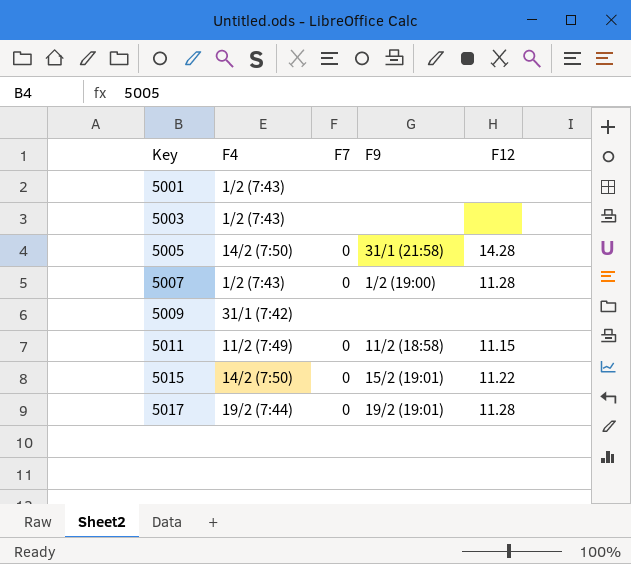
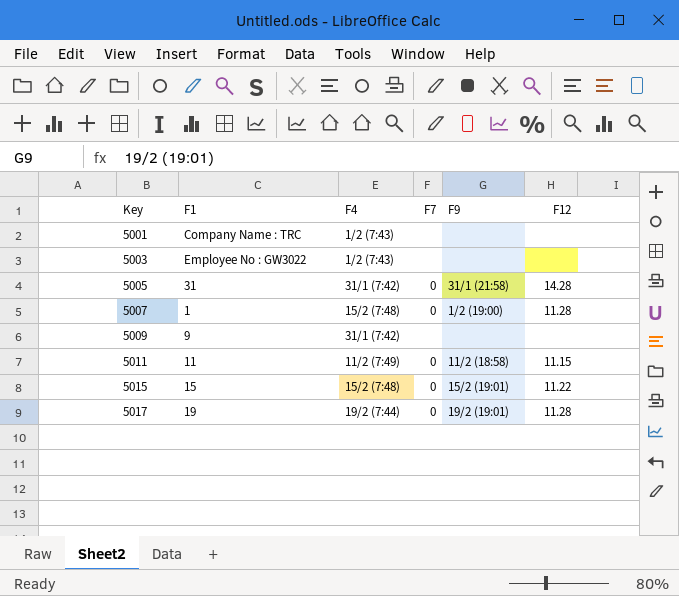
column F1 | position: none -> 2
5005 | F4: 14/2 (7:50) -> 31/1 (7:42)
5007 | F4: 1/2 (7:43) -> 15/2 (7:48)
5015 | F4: 14/2 (7:50) -> 15/2 (7:48)

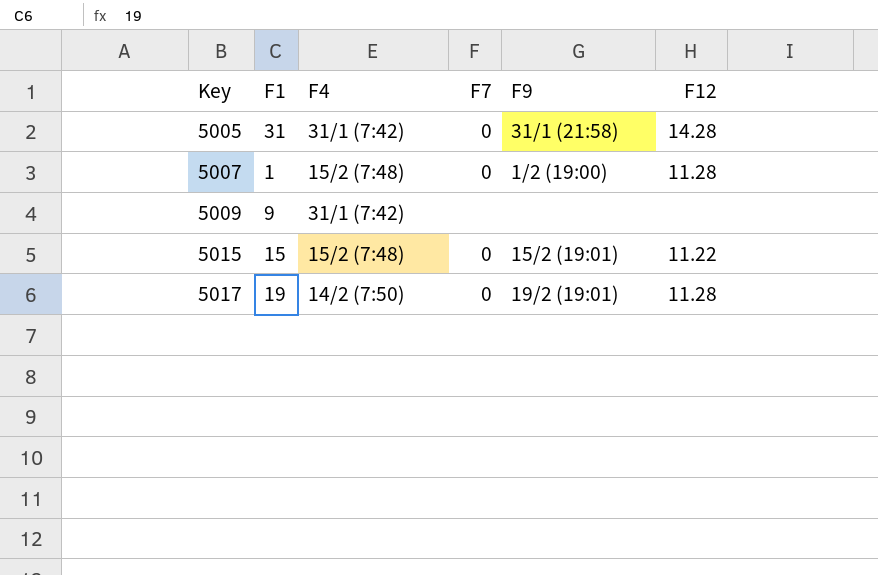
row 5001: Company Name : TRC | 1/2 (7:43) | none | none | none -> none
row 5003: Employee No : GW3022 | 1/2 (7:43) | none | none | none -> none
row 5011: 11 | 11/2 (7:49) | 0 | 11/2 (18:58) | 11.15 -> none
5017 | F4: 19/2 (7:44) -> 14/2 (7:50)

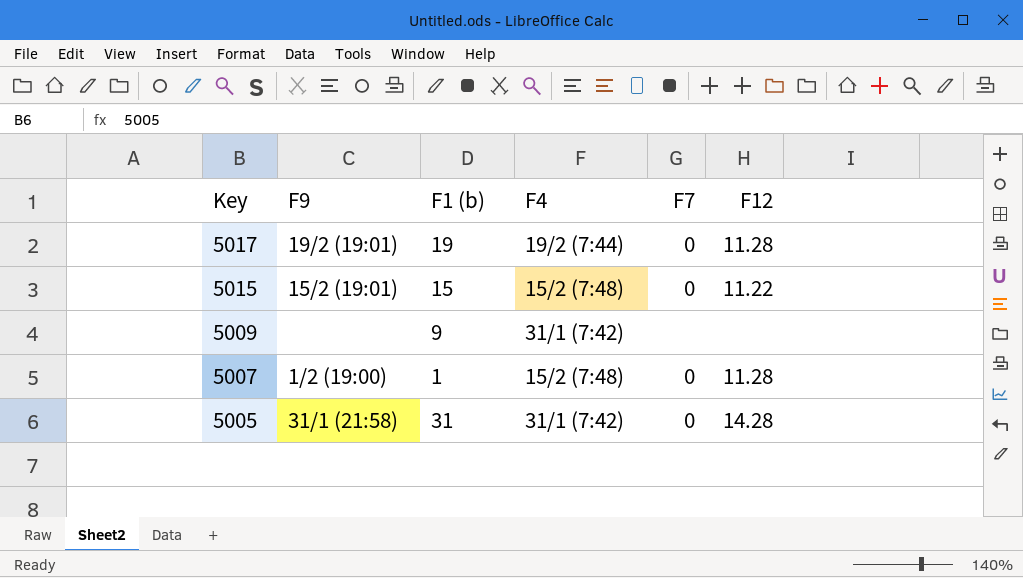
row order: Key ascending -> Key descending
column F9 | position: 5 -> 2
column name: F1 -> F1 (b)
5017 | F4: 14/2 (7:50) -> 19/2 (7:44)

